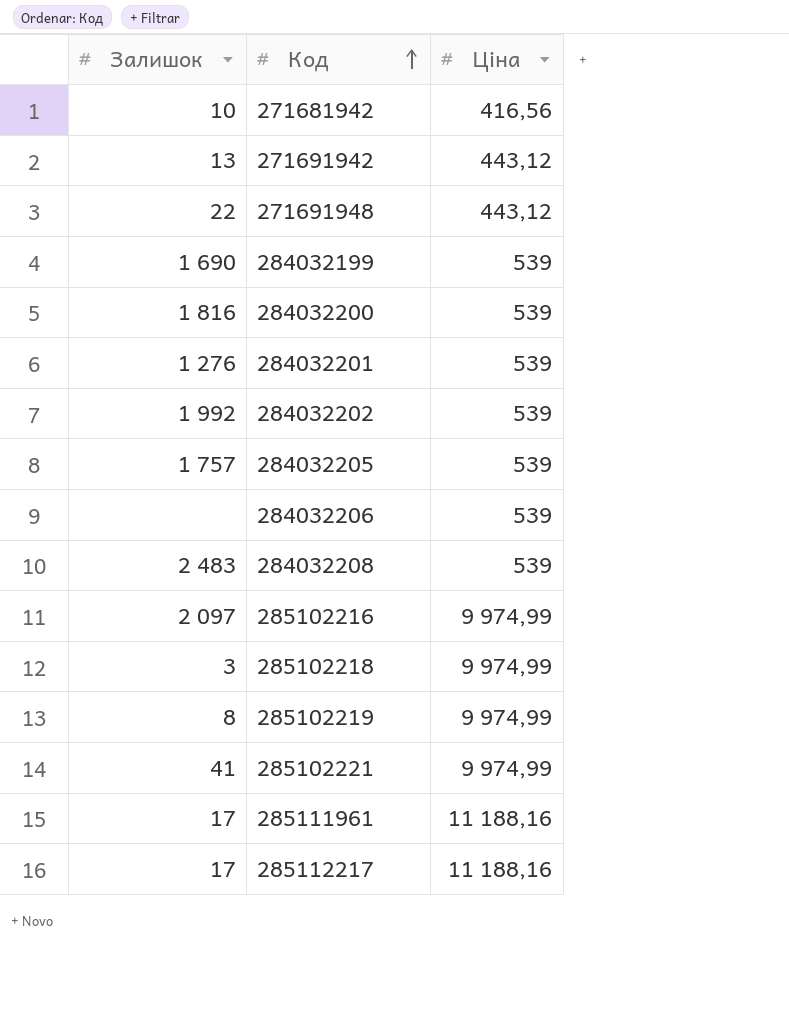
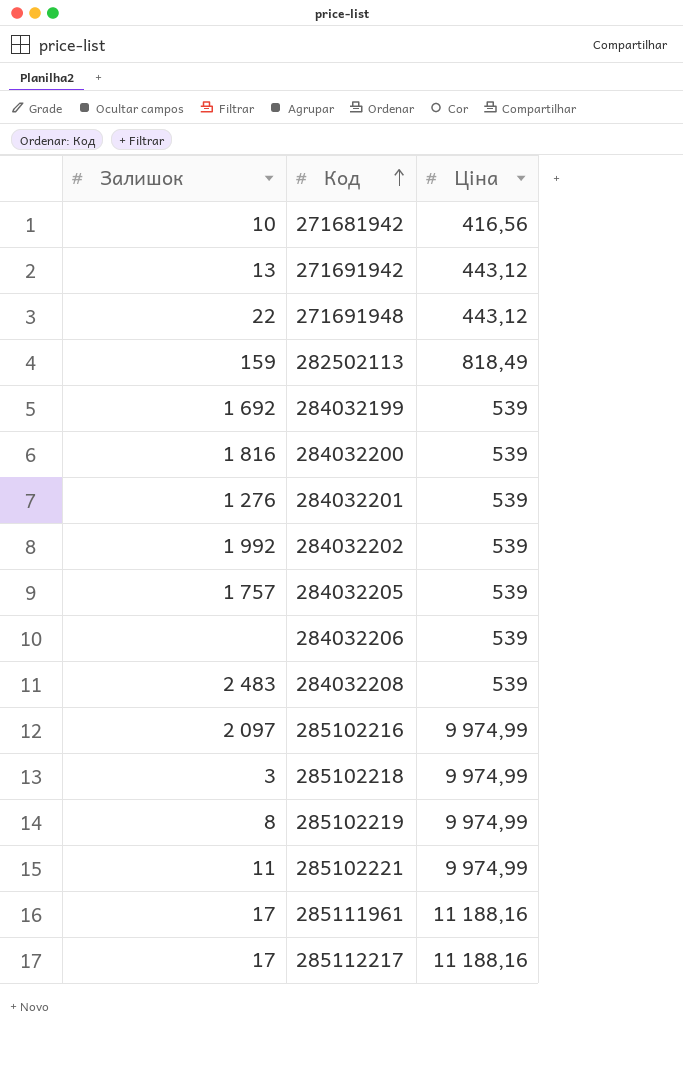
row 282502113: none -> 159 | 818,49
284032199 | Залишок: 1 690 -> 1 692
285102221 | Залишок: 41 -> 11

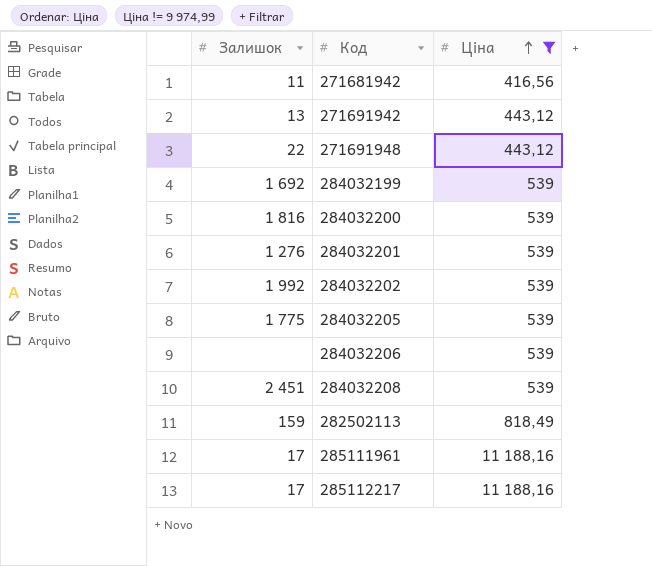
filter: none -> Ціна != 9 974,99
row order: Код ascending -> Ціна ascending
271681942 | Залишок: 10 -> 11
284032205 | Залишок: 1 757 -> 1 775
284032208 | Залишок: 2 483 -> 2 451

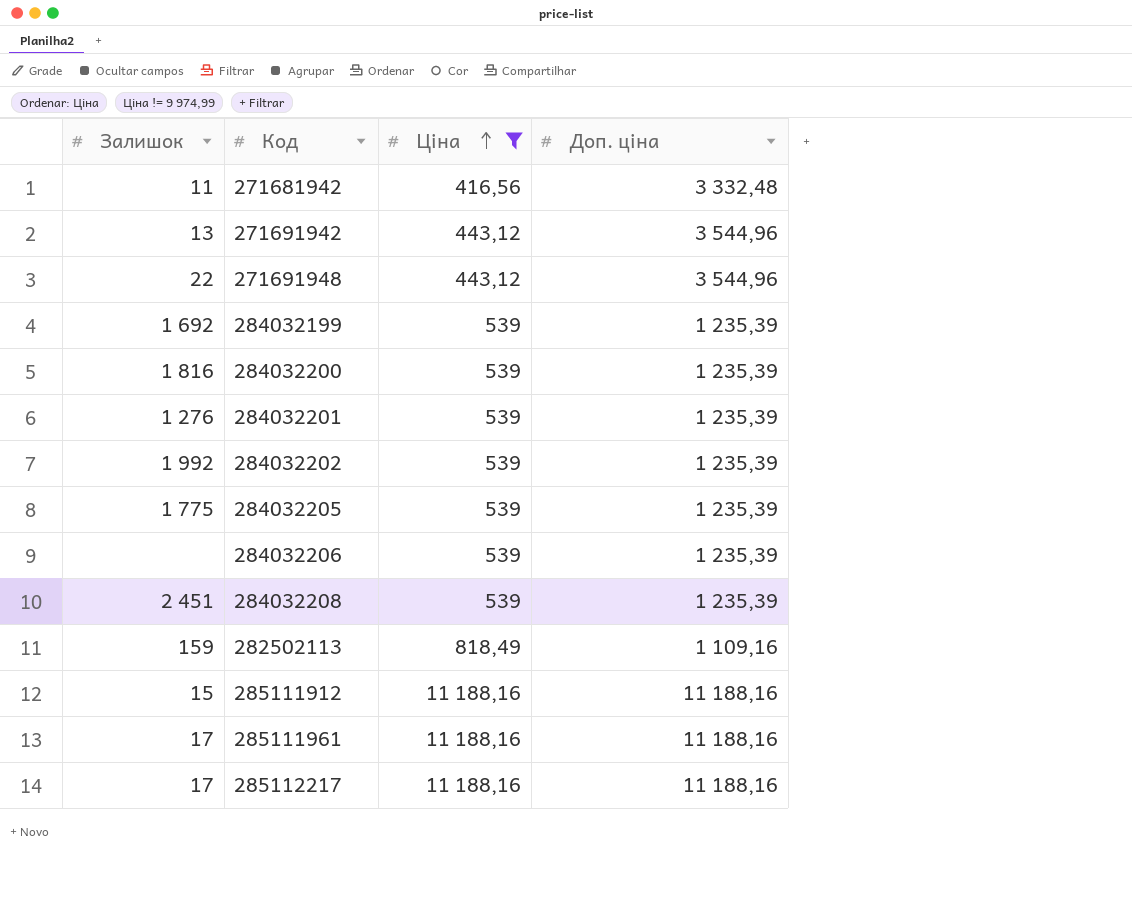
column Доп. ціна | position: none -> 4
row 285111912: none -> 15 | 11 188,16 | 11 188,16

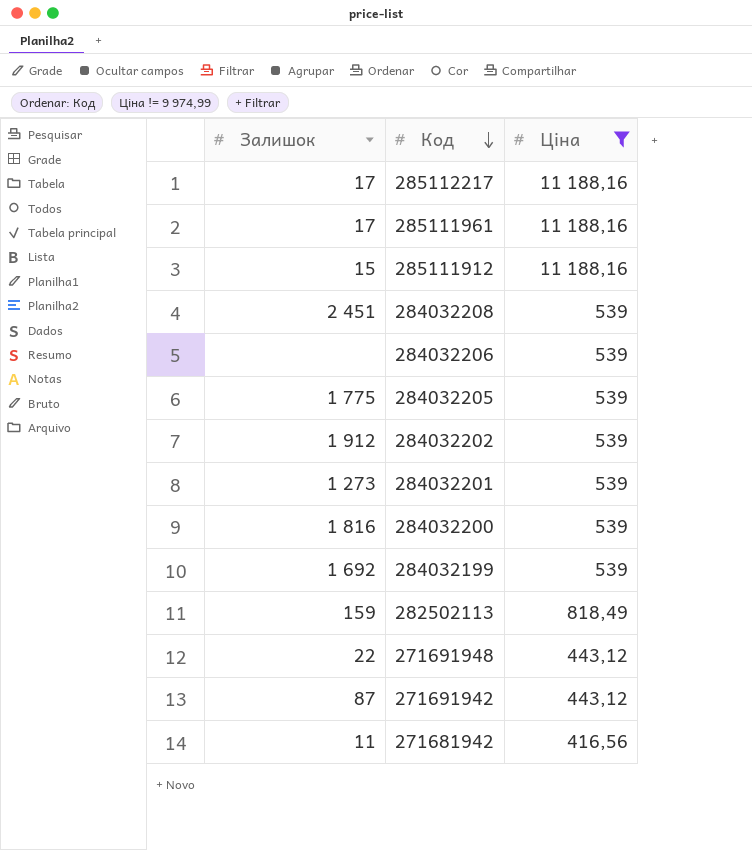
row order: Ціна ascending -> Код descending
column Доп. ціна | position: 4 -> none
284032202 | Залишок: 1 992 -> 1 912
284032201 | Залишок: 1 276 -> 1 273
271691942 | Залишок: 13 -> 87

